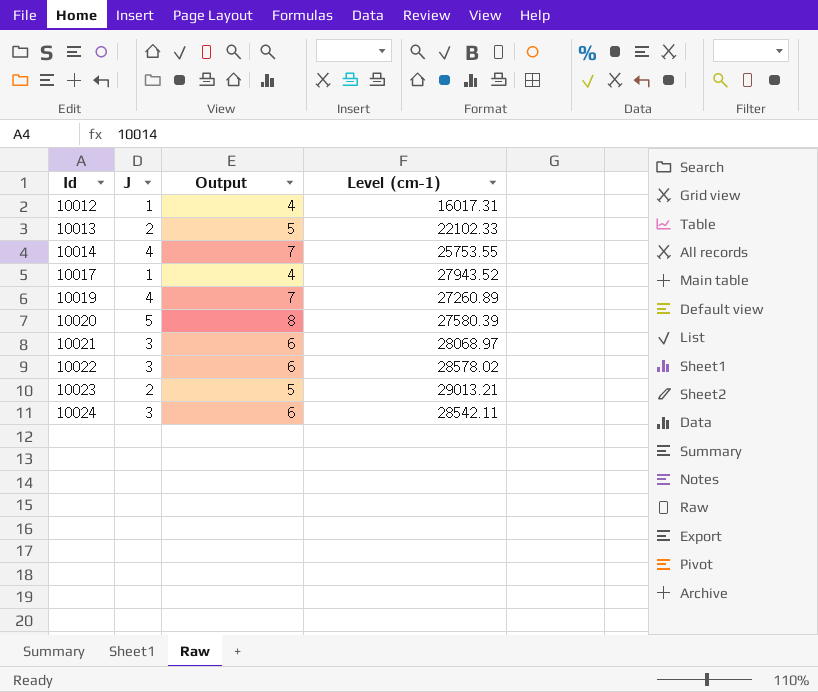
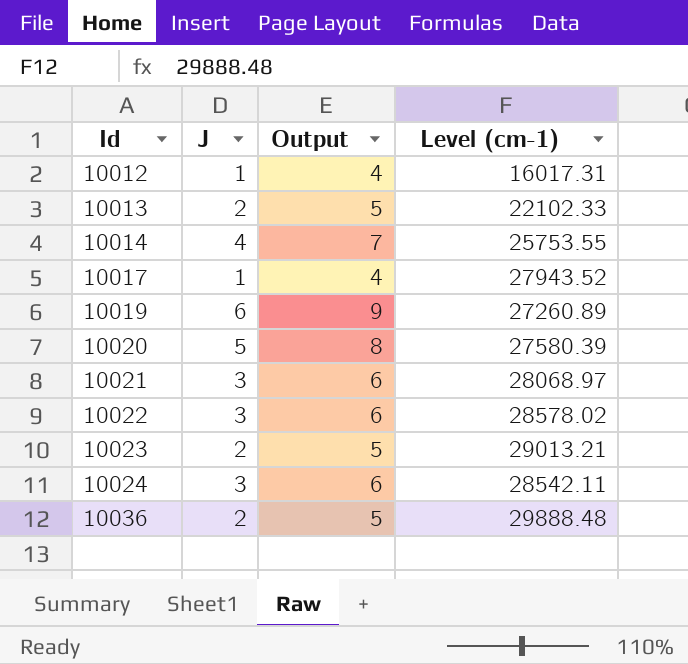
10019 | J: 4 -> 6
10019 | Output: 7 -> 9
row 10036: none -> 2 | 5 | 29888.48

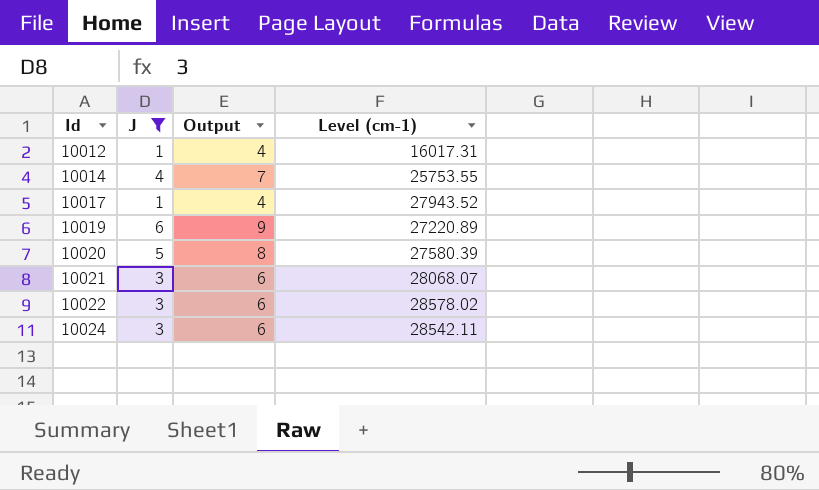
filter: none -> J != 2
10019 | Level (cm-1): 27260.89 -> 27220.89
10021 | Level (cm-1): 28068.97 -> 28068.07

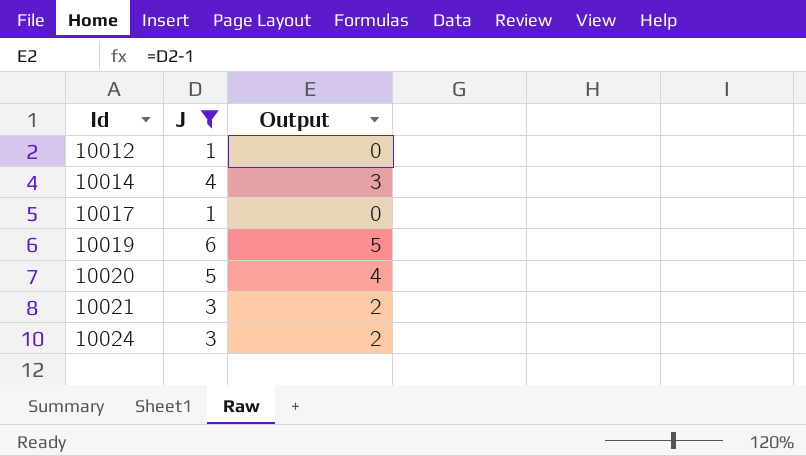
column Level (cm-1) | position: 4 -> none
column Output | formula: [J] + 3 -> [J] - 1
row 10022: 3 | 6 | 28578.02 -> none

